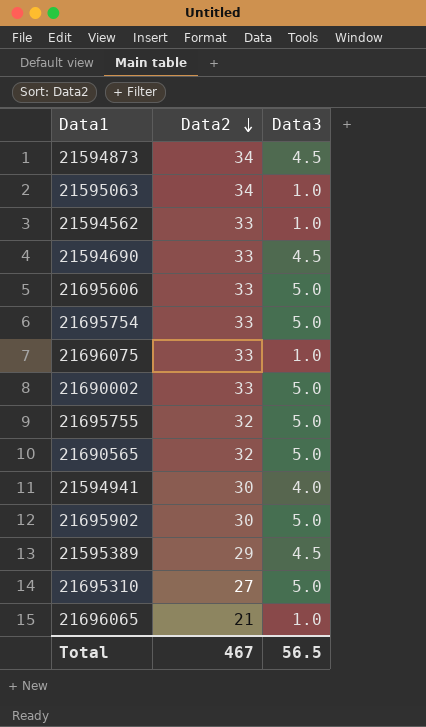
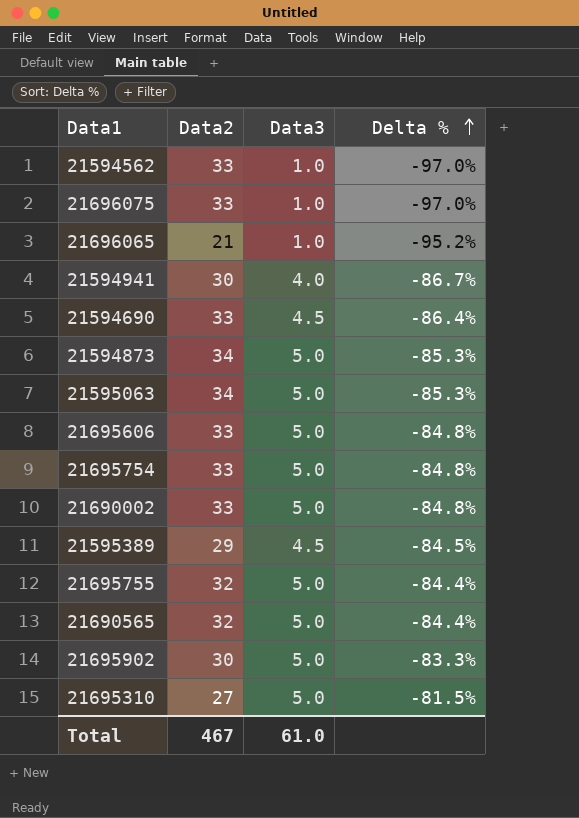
row order: Data2 descending -> Delta % ascending
column Delta % | formula: none -> ([Data3] - [Data2]) / [Data2]
21594873 | Data3: 4.5 -> 5.0
21595063 | Data3: 1.0 -> 5.0
Total | Data3: 56.5 -> 61.0

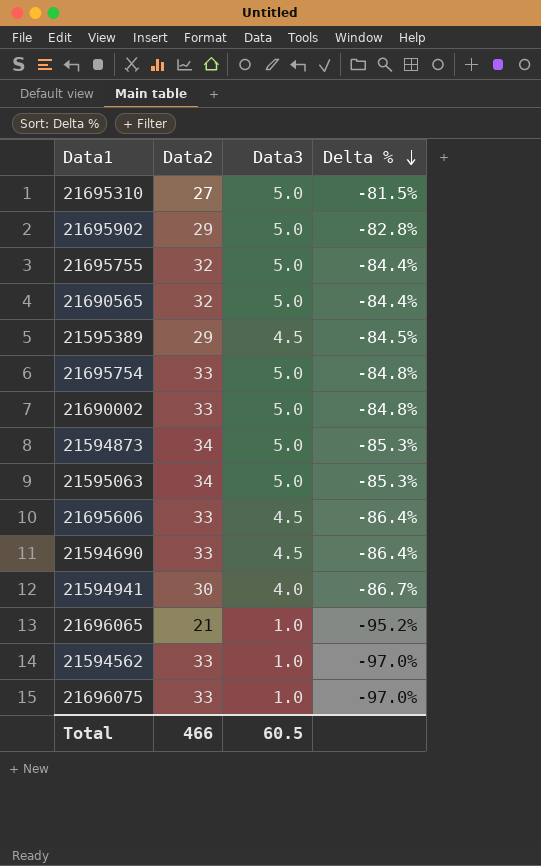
row order: Delta % ascending -> Delta % descending
21695902 | Data2: 30 -> 29
21695902 | Delta %: -83.3% -> -82.8%
21695606 | Data3: 5.0 -> 4.5
21695606 | Delta %: -84.8% -> -86.4%
Total | Data2: 467 -> 466
Total | Data3: 61.0 -> 60.5

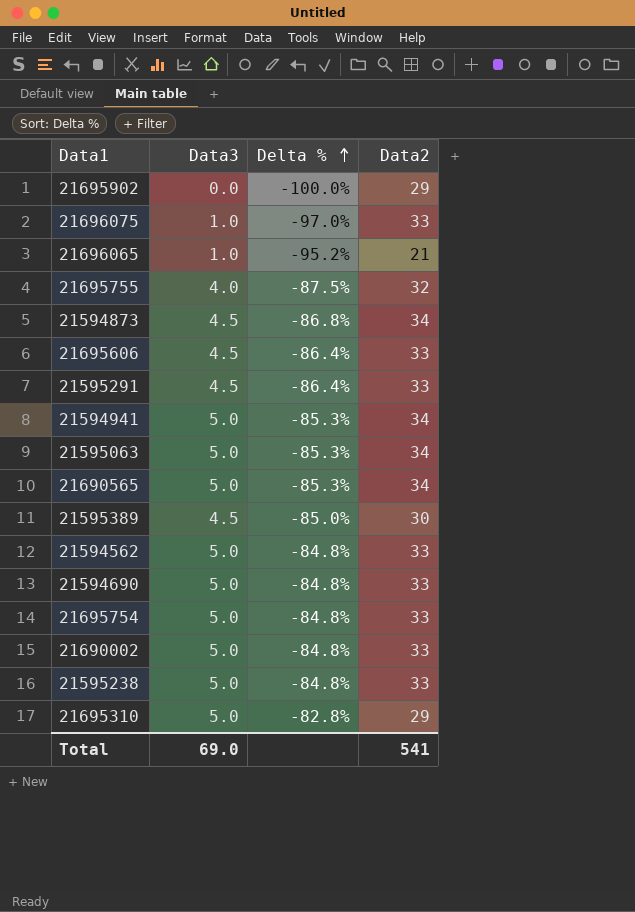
row order: Delta % descending -> Delta % ascending
column Data2 | position: 2 -> 4
21695902 | Data3: 5.0 -> 0.0
21695902 | Delta %: -82.8% -> -100.0%
21695755 | Data3: 5.0 -> 4.0
21695755 | Delta %: -84.4% -> -87.5%
21594873 | Data3: 5.0 -> 4.5
21594873 | Delta %: -85.3% -> -86.8%
row 21595291: none -> 4.5 | -86.4% | 33
21594941 | Data3: 4.0 -> 5.0
21594941 | Delta %: -86.7% -> -85.3%
21594941 | Data2: 30 -> 34
21690565 | Delta %: -84.4% -> -85.3%
21690565 | Data2: 32 -> 34
21595389 | Delta %: -84.5% -> -85.0%
21595389 | Data2: 29 -> 30
21594562 | Data3: 1.0 -> 5.0
21594562 | Delta %: -97.0% -> -84.8%
21594690 | Data3: 4.5 -> 5.0
21594690 | Delta %: -86.4% -> -84.8%
row 21595238: none -> 5.0 | -84.8% | 33
21695310 | Delta %: -81.5% -> -82.8%
21695310 | Data2: 27 -> 29
Total | Data3: 60.5 -> 69.0
Total | Data2: 466 -> 541

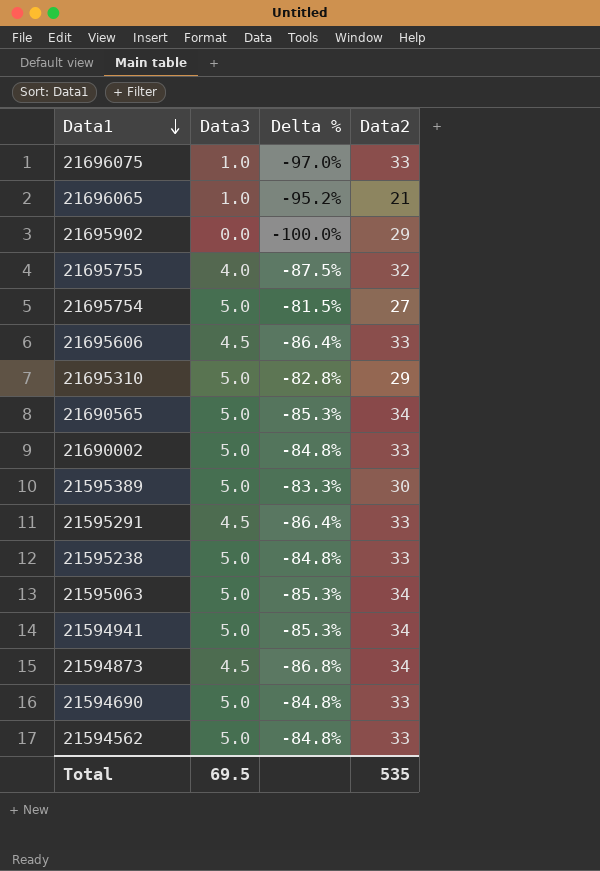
row order: Delta % ascending -> Data1 descending
21695754 | Delta %: -84.8% -> -81.5%
21695754 | Data2: 33 -> 27
21595389 | Data3: 4.5 -> 5.0
21595389 | Delta %: -85.0% -> -83.3%
Total | Data3: 69.0 -> 69.5
Total | Data2: 541 -> 535

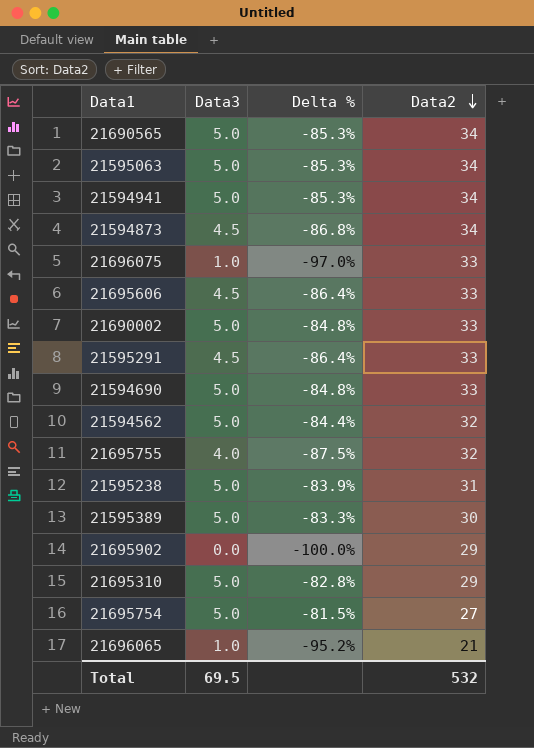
row order: Data1 descending -> Data2 descending
21594562 | Delta %: -84.8% -> -84.4%
21594562 | Data2: 33 -> 32
21595238 | Delta %: -84.8% -> -83.9%
21595238 | Data2: 33 -> 31
Total | Data2: 535 -> 532

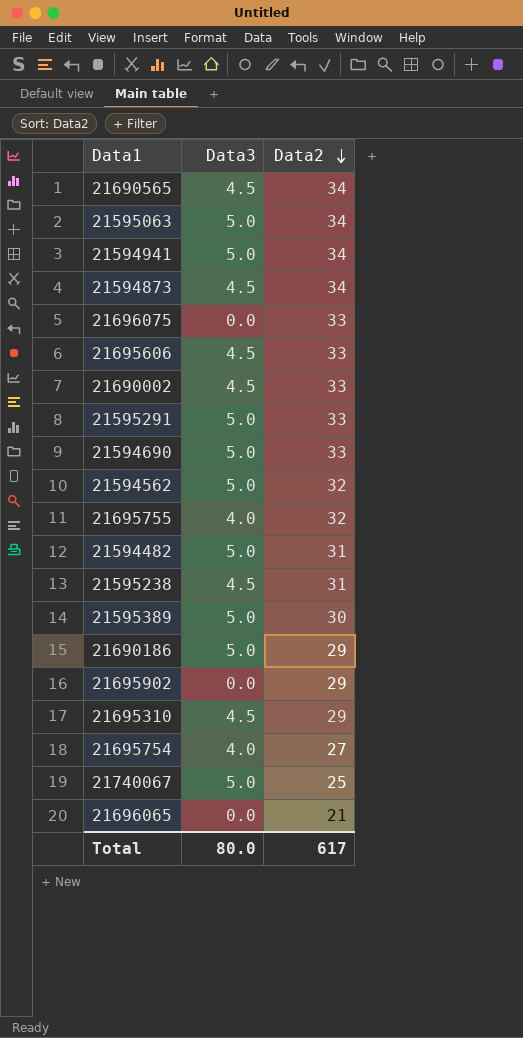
column Delta % | formula: ([Data3] - [Data2]) / [Data2] -> none
21690565 | Data3: 5.0 -> 4.5
21696075 | Data3: 1.0 -> 0.0
21690002 | Data3: 5.0 -> 4.5
21595291 | Data3: 4.5 -> 5.0
row 21594482: none -> 5.0 | 31
21595238 | Data3: 5.0 -> 4.5
row 21690186: none -> 5.0 | 29
21695310 | Data3: 5.0 -> 4.5
21695754 | Data3: 5.0 -> 4.0
row 21740067: none -> 5.0 | 25
21696065 | Data3: 1.0 -> 0.0
Total | Data3: 69.5 -> 80.0
Total | Data2: 532 -> 617

